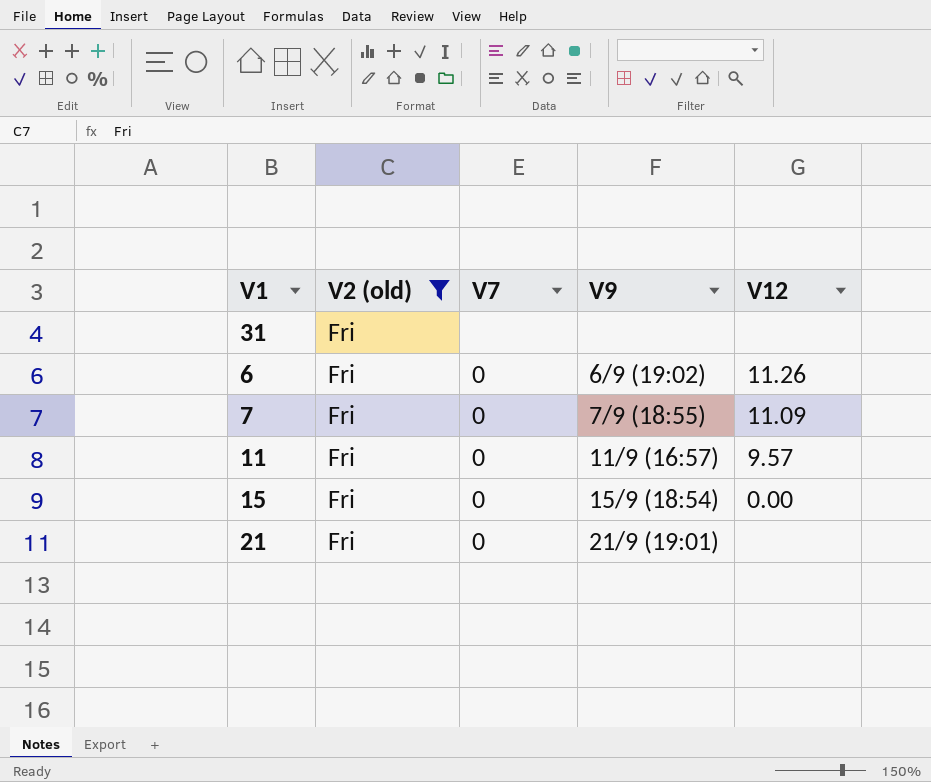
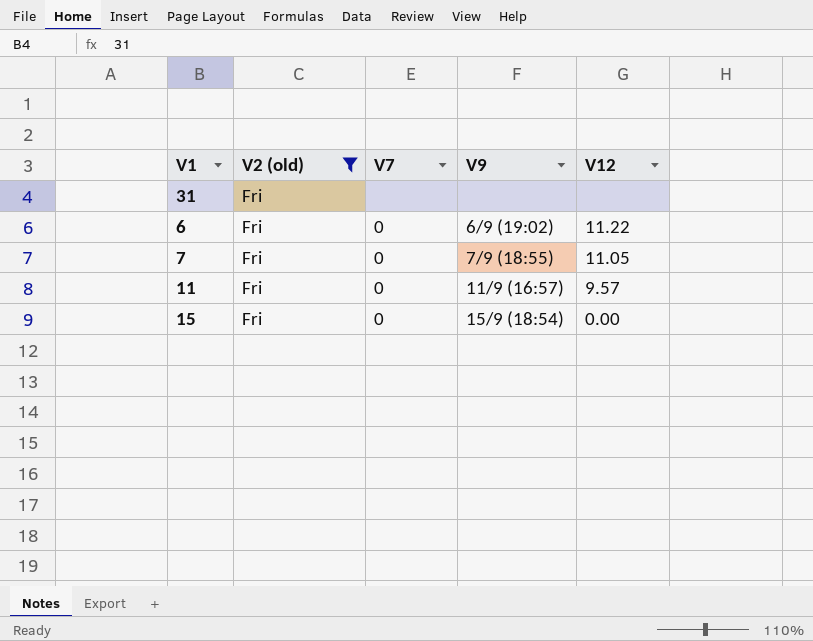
row 21: Fri | 0 | 21/9 (19:01) | none -> none
6 | V12: 11.26 -> 11.22
7 | V12: 11.09 -> 11.05

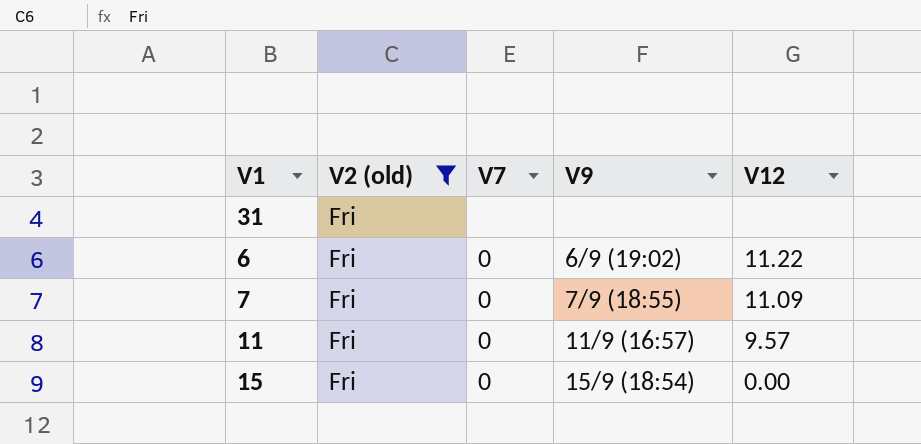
7 | V12: 11.05 -> 11.09

